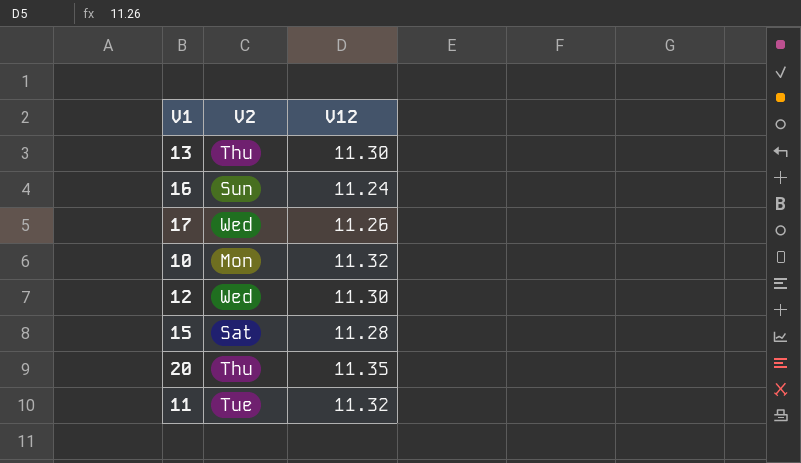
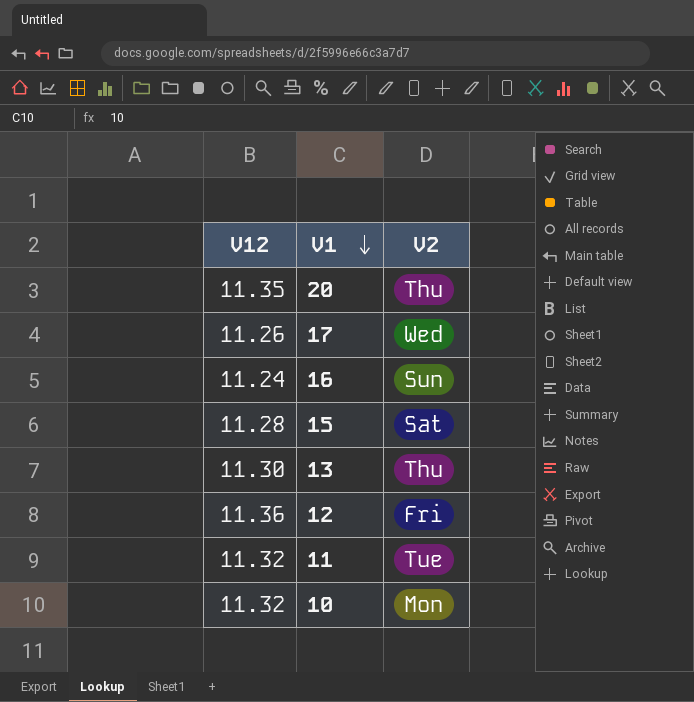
row order: none -> V1 descending
column V12 | position: 3 -> 1
12 | V12: 11.30 -> 11.36
12 | V2: Wed -> Fri

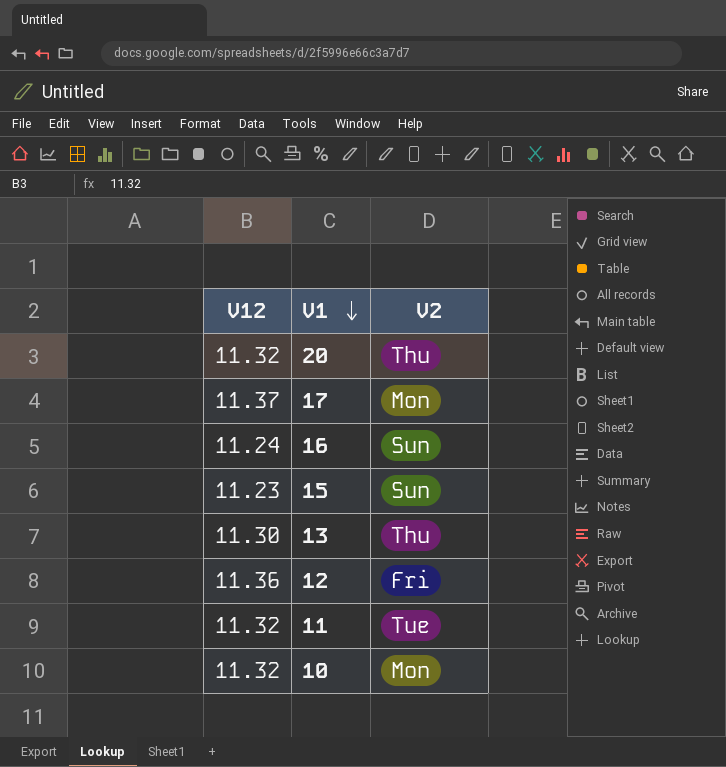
20 | V12: 11.35 -> 11.32
17 | V12: 11.26 -> 11.37
17 | V2: Wed -> Mon
15 | V12: 11.28 -> 11.23
15 | V2: Sat -> Sun

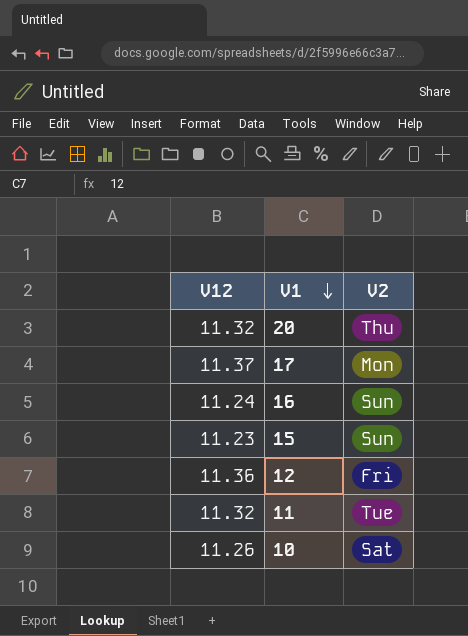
row 13: 11.30 | Thu -> none
10 | V12: 11.32 -> 11.26
10 | V2: Mon -> Sat

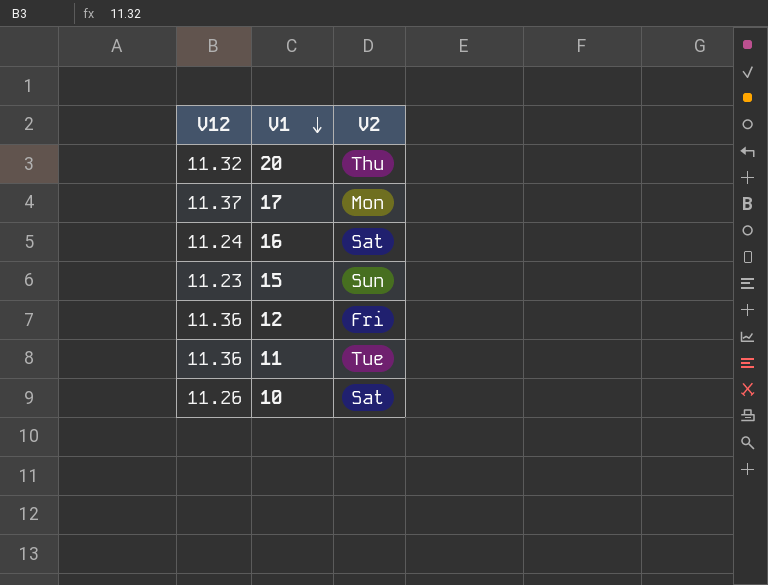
16 | V2: Sun -> Sat
11 | V12: 11.32 -> 11.36

